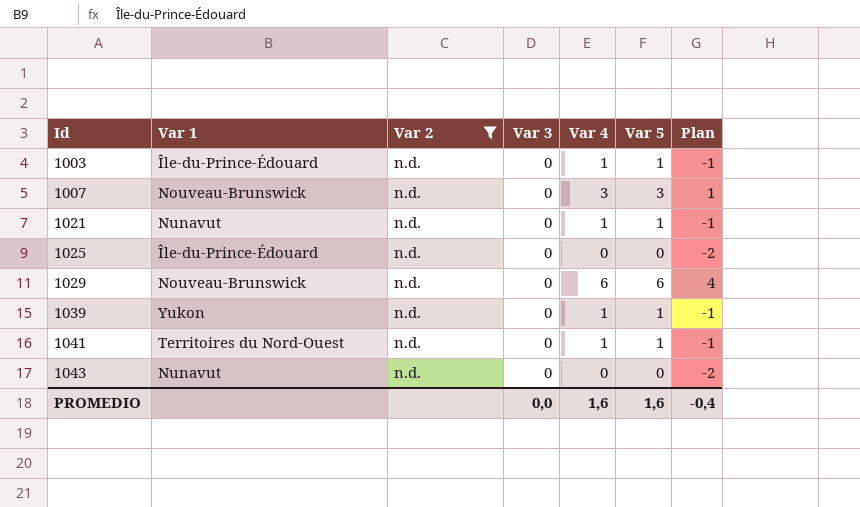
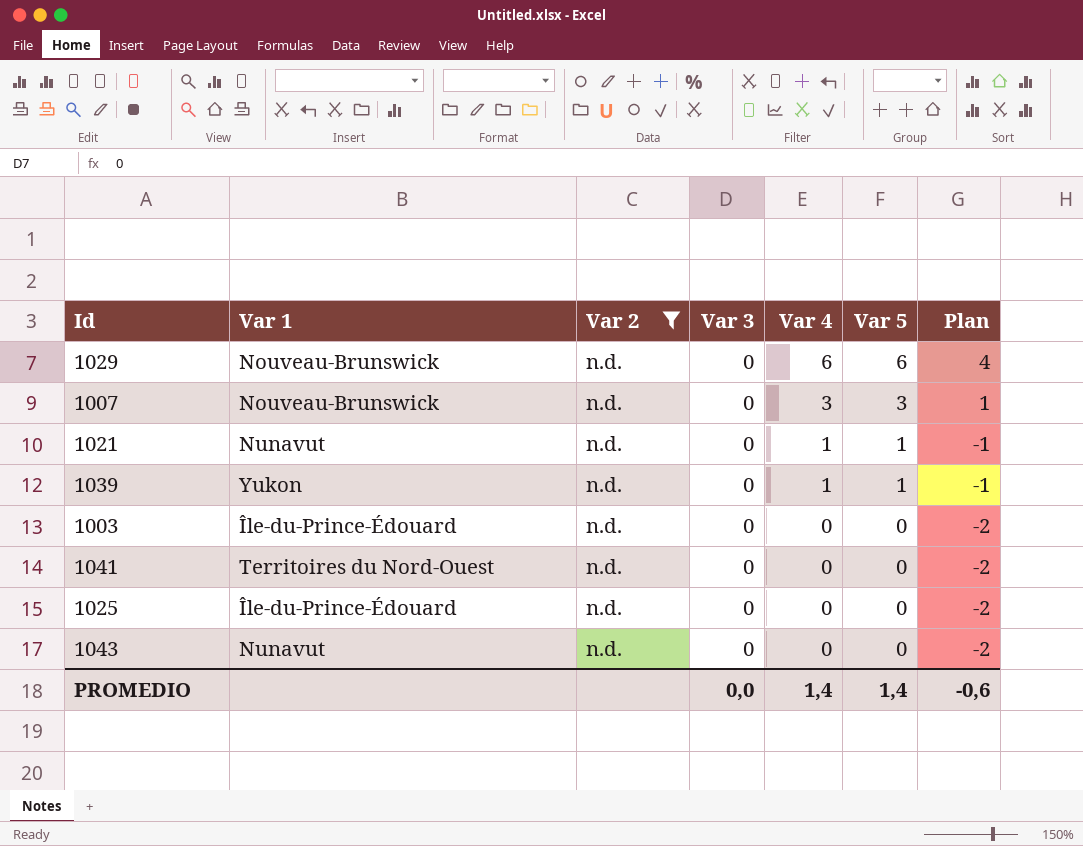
row order: Id ascending -> Var 4 descending
1003 | Var 4: 1 -> 0
1003 | Var 5: 1 -> 0
1003 | Plan: -1 -> -2
1041 | Var 4: 1 -> 0
1041 | Var 5: 1 -> 0
1041 | Plan: -1 -> -2
PROMEDIO | Var 4: 1,6 -> 1,4
PROMEDIO | Var 5: 1,6 -> 1,4
PROMEDIO | Plan: -0,4 -> -0,6

